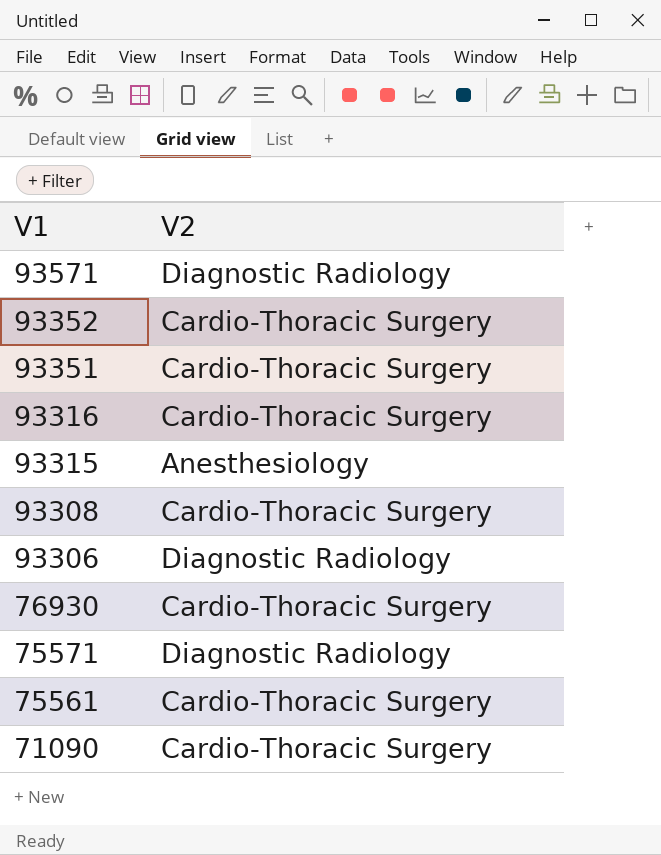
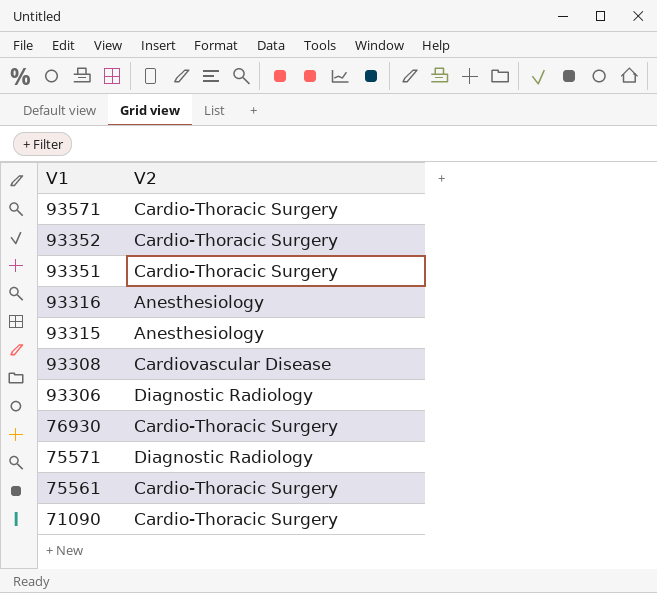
93571 | V2: Diagnostic Radiology -> Cardio-Thoracic Surgery
93316 | V2: Cardio-Thoracic Surgery -> Anesthesiology
93308 | V2: Cardio-Thoracic Surgery -> Cardiovascular Disease

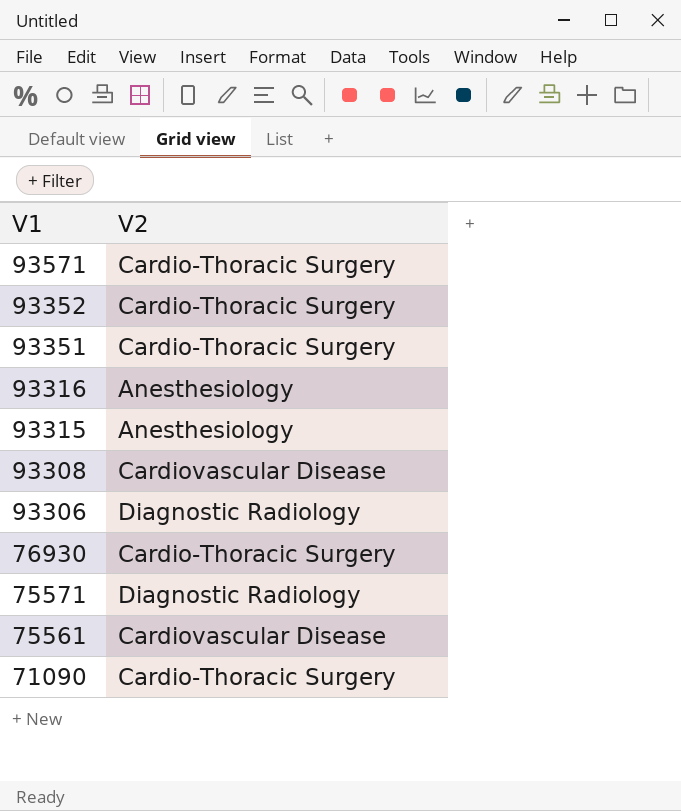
75561 | V2: Cardio-Thoracic Surgery -> Cardiovascular Disease

